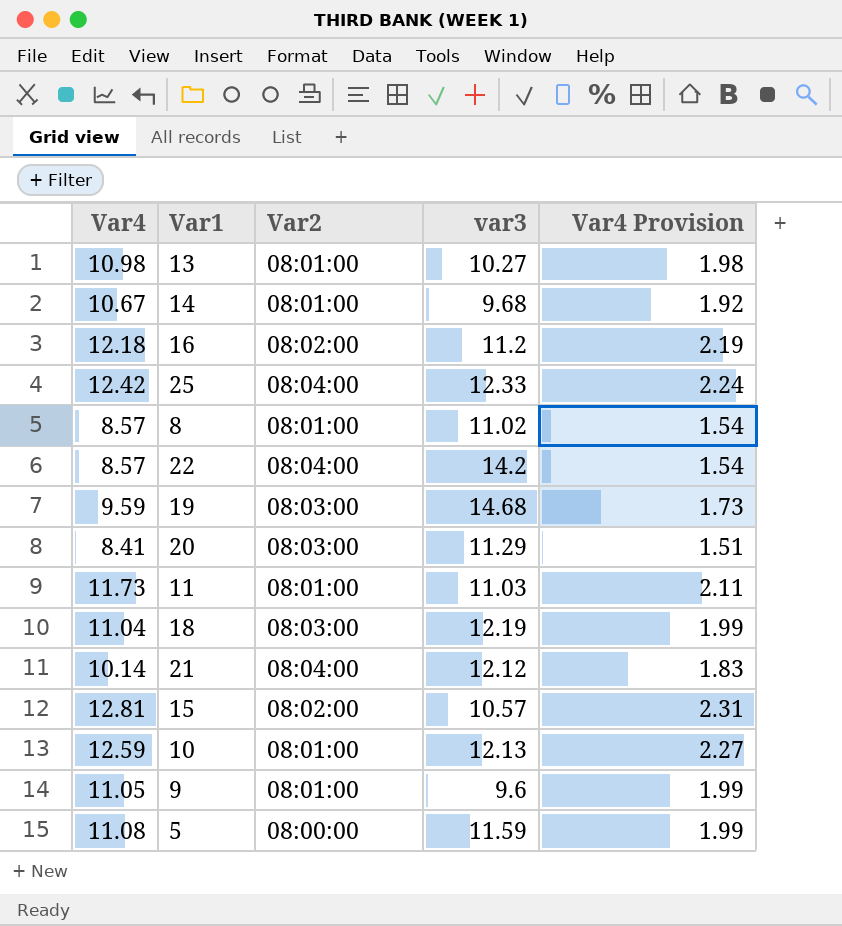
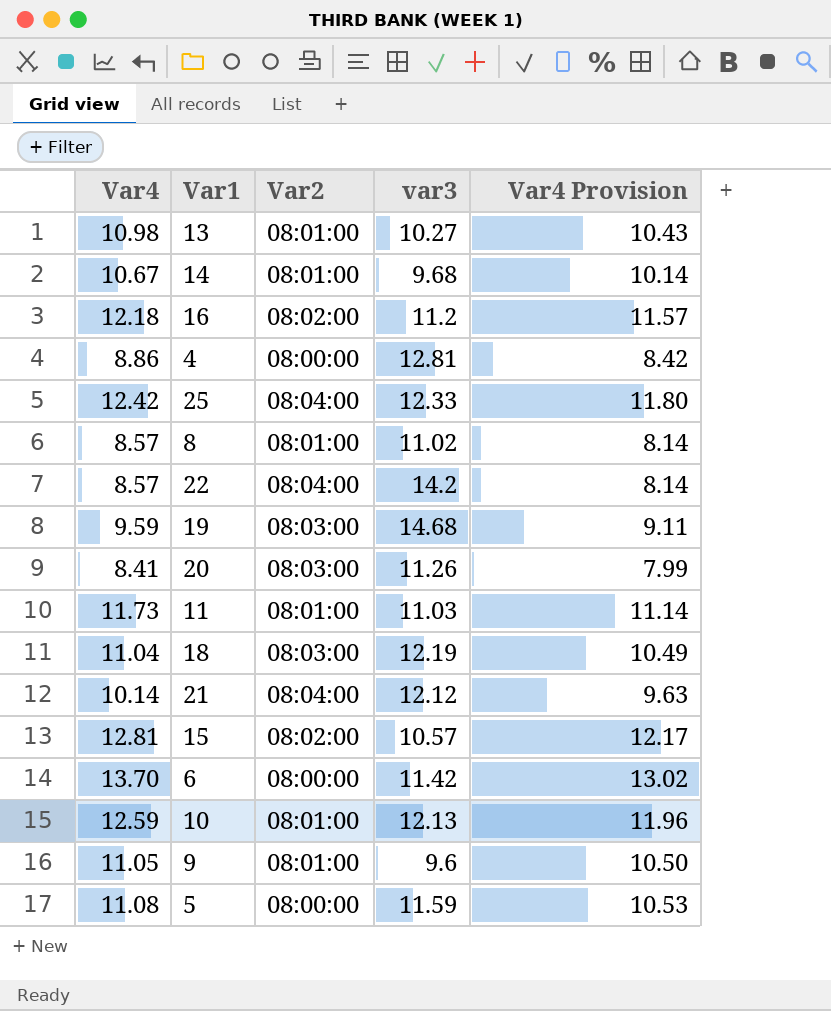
column Var4 Provision | formula: [Var4] * 0.18 -> [Var4] * 0.95
row 4: none -> 8.86 | 08:00:00 | 12.81 | 8.42
20 | var3: 11.29 -> 11.26
row 6: none -> 13.70 | 08:00:00 | 11.42 | 13.02

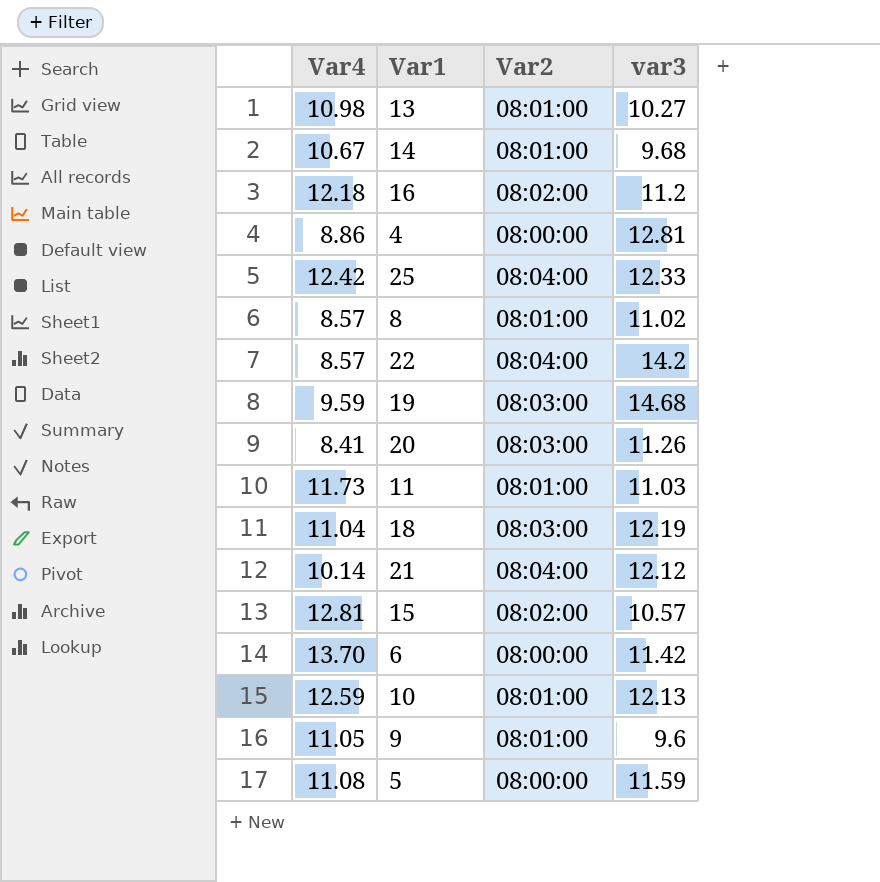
column Var4 Provision | formula: [Var4] * 0.95 -> none

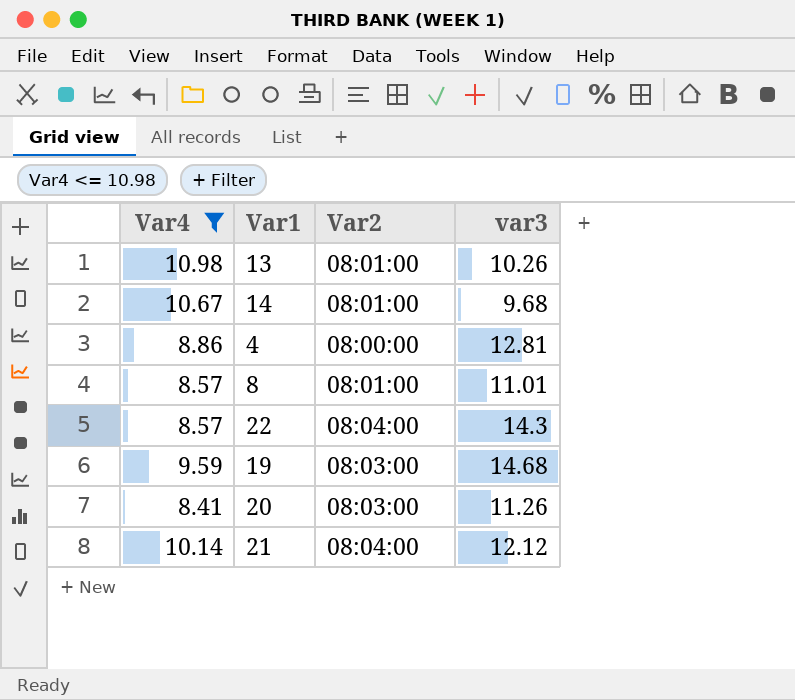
filter: none -> Var4 <= 10.98
13 | var3: 10.27 -> 10.26
8 | var3: 11.02 -> 11.01
22 | var3: 14.2 -> 14.3

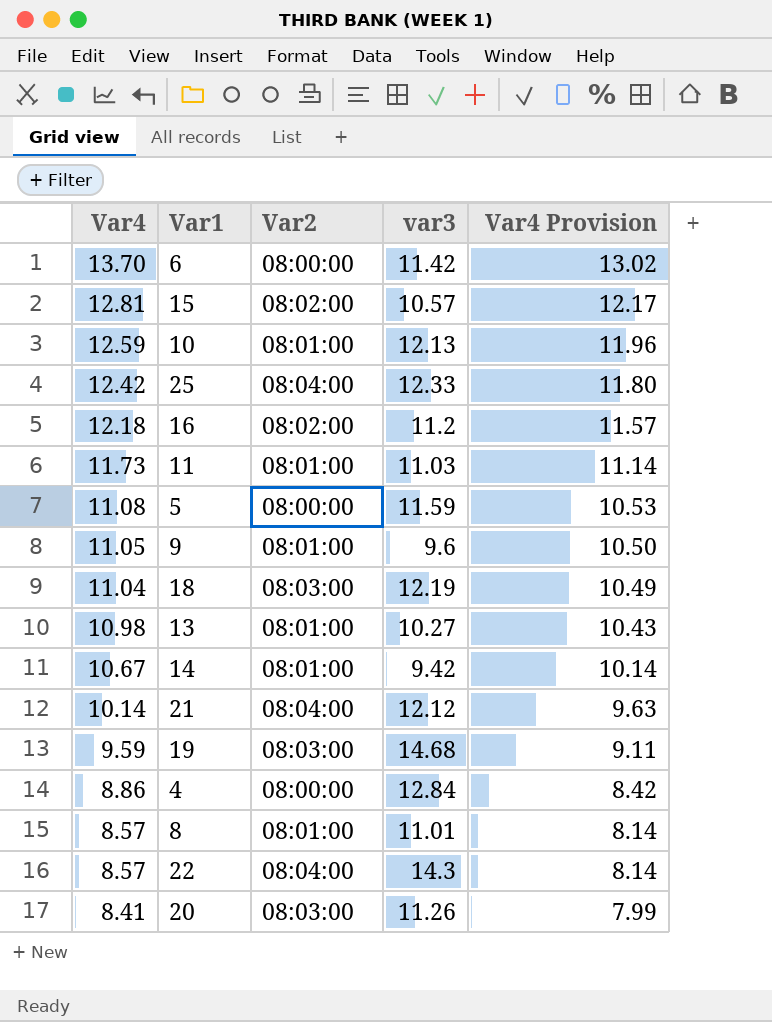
filter: Var4 <= 10.98 -> none
row order: none -> Var4 descending
column Var4 Provision | formula: none -> [Var4] * 0.95
13 | var3: 10.26 -> 10.27
14 | var3: 9.68 -> 9.42
4 | var3: 12.81 -> 12.84

